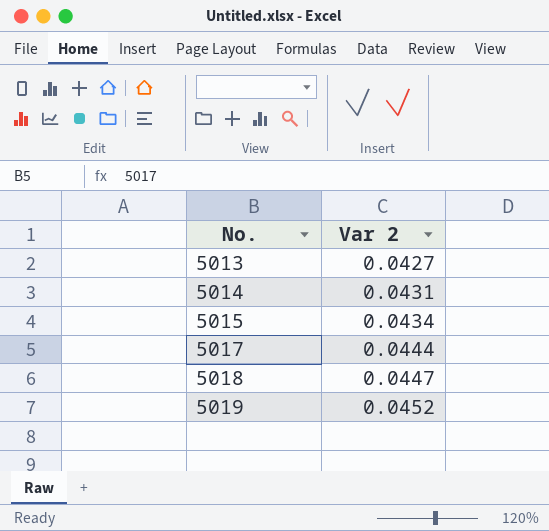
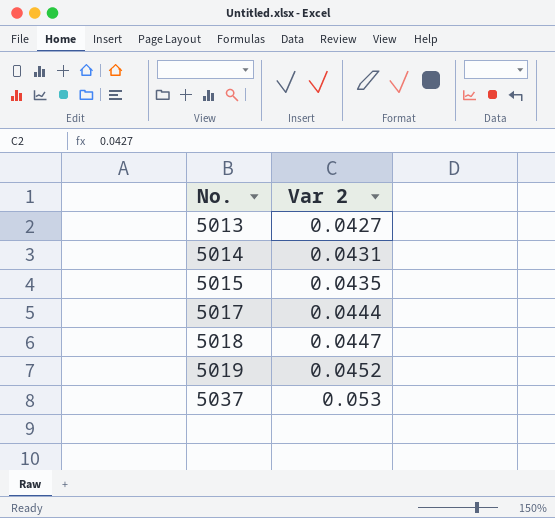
5015 | Var 2: 0.0434 -> 0.0435
row 5037: none -> 0.053

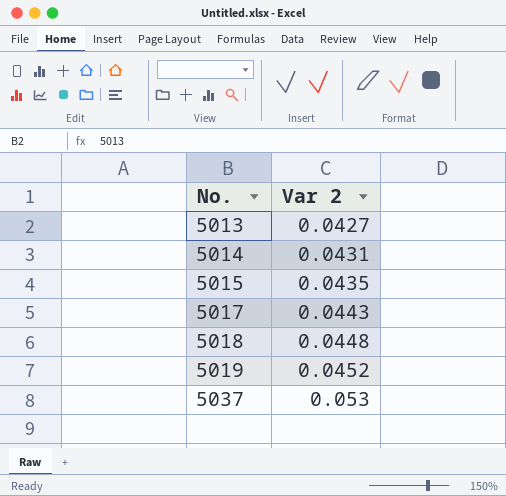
5017 | Var 2: 0.0444 -> 0.0443
5018 | Var 2: 0.0447 -> 0.0448

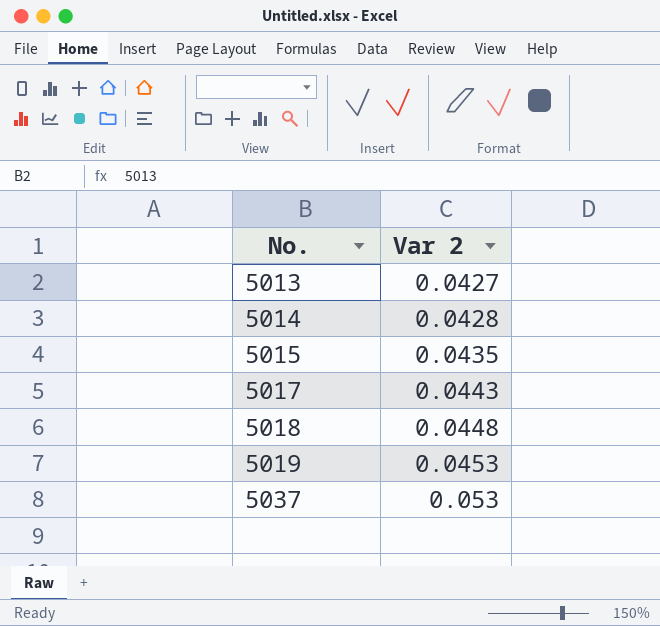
5014 | Var 2: 0.0431 -> 0.0428
5019 | Var 2: 0.0452 -> 0.0453

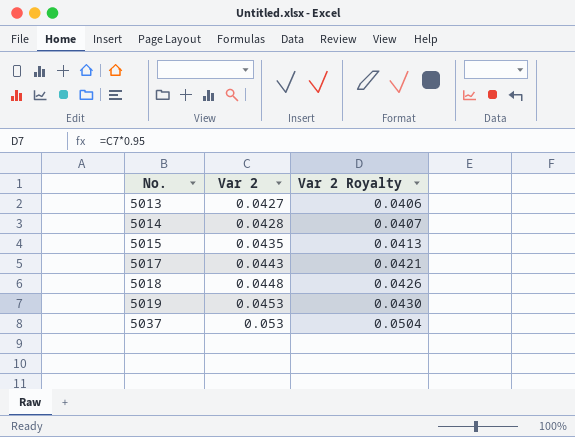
column Var 2 Royalty | formula: none -> [Var 2] * 0.95

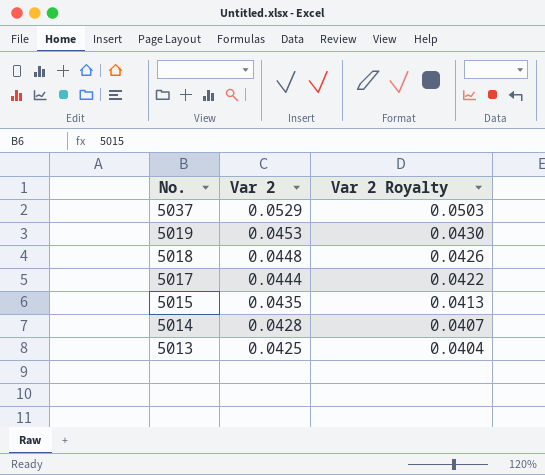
row order: No. ascending -> No. descending
5037 | Var 2: 0.053 -> 0.0529
5037 | Var 2 Royalty: 0.0504 -> 0.0503
5017 | Var 2: 0.0443 -> 0.0444
5017 | Var 2 Royalty: 0.0421 -> 0.0422
5013 | Var 2: 0.0427 -> 0.0425
5013 | Var 2 Royalty: 0.0406 -> 0.0404

